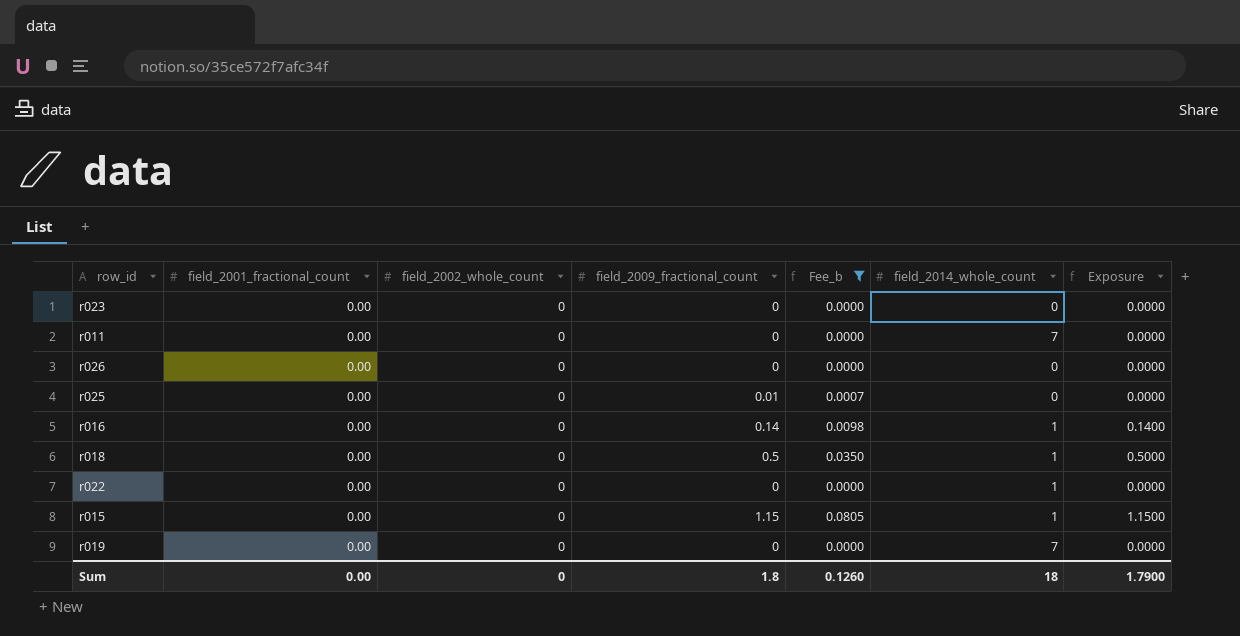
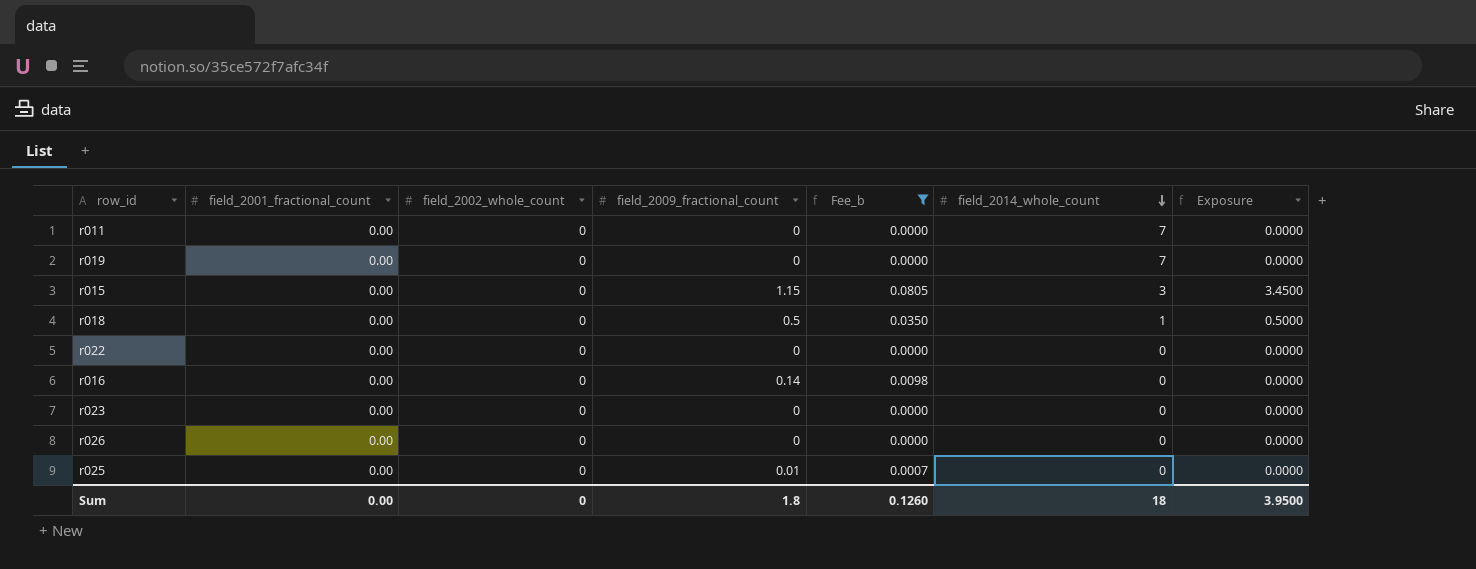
row order: none -> field_2014_whole_count descending
r015 | field_2014_whole_count: 1 -> 3
r015 | Exposure: 1.1500 -> 3.4500
r022 | field_2014_whole_count: 1 -> 0
r016 | field_2014_whole_count: 1 -> 0
r016 | Exposure: 0.1400 -> 0.0000
Sum | Exposure: 1.7900 -> 3.9500

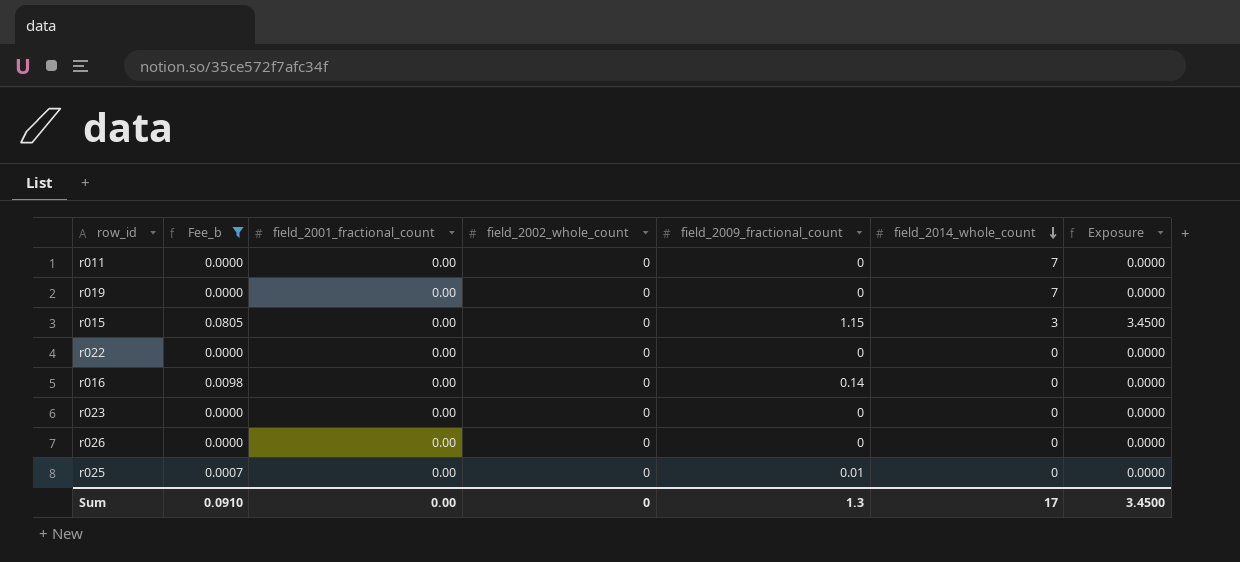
column Fee_b | position: 5 -> 2
row r018: 0.00 | 0 | 0.5 | 0.0350 | 1 | 0.5000 -> none
Sum | Fee_b: 0.1260 -> 0.0910
Sum | field_2009_fractional_count: 1.8 -> 1.3
Sum | field_2014_whole_count: 18 -> 17
Sum | Exposure: 3.9500 -> 3.4500

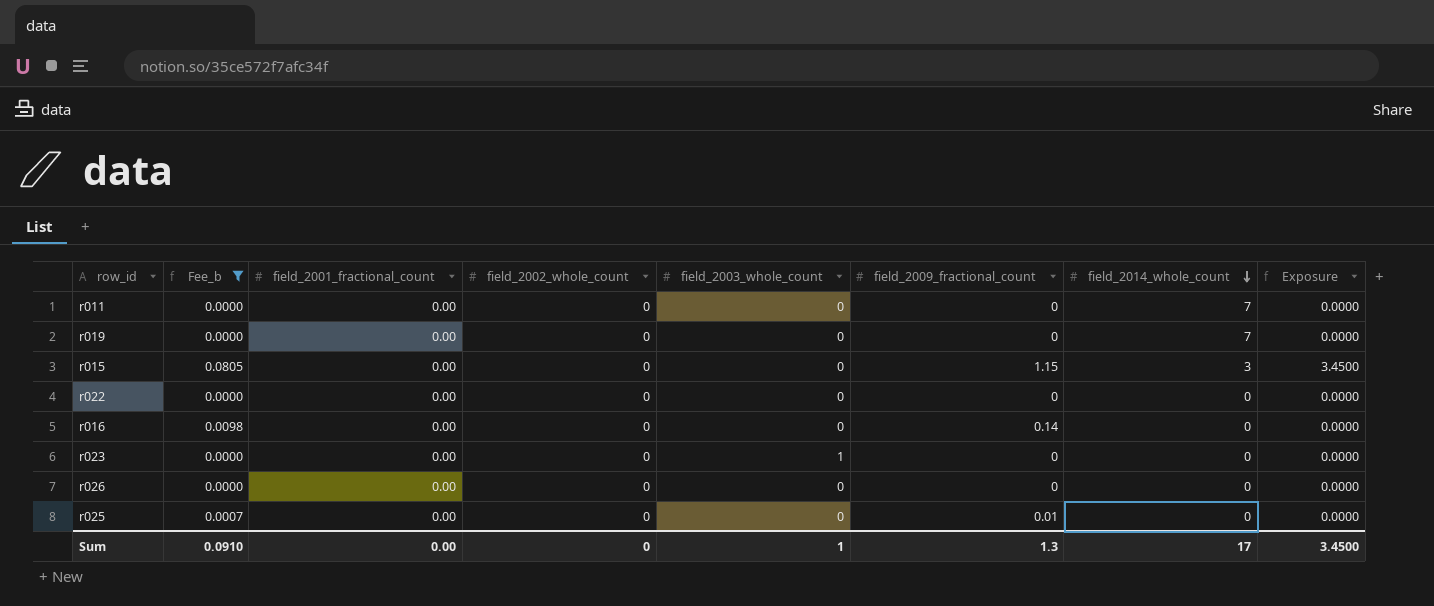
column field_2003_whole_count | position: none -> 5

